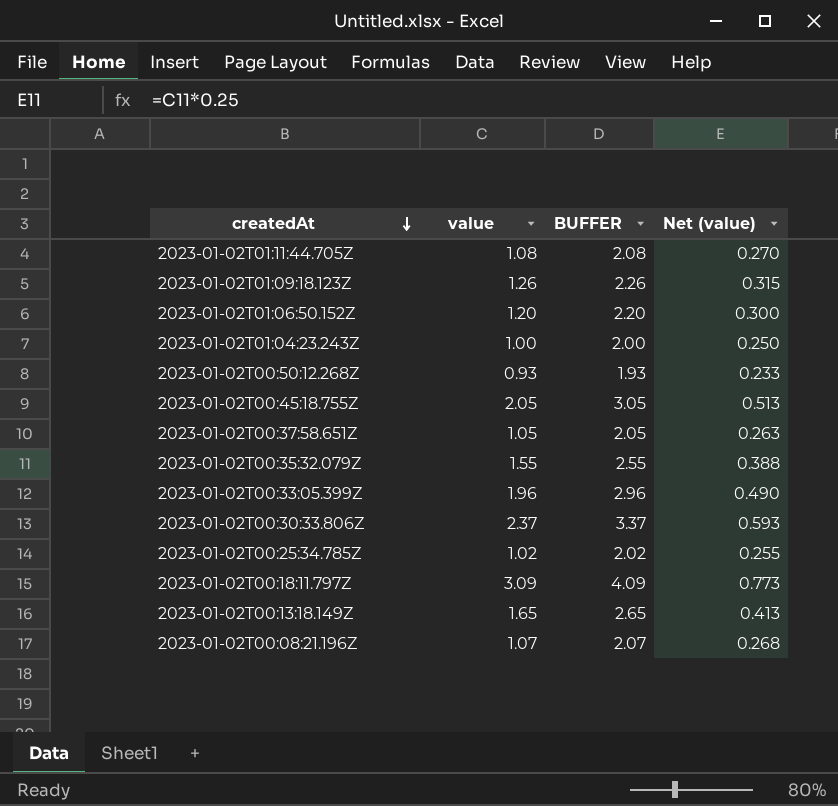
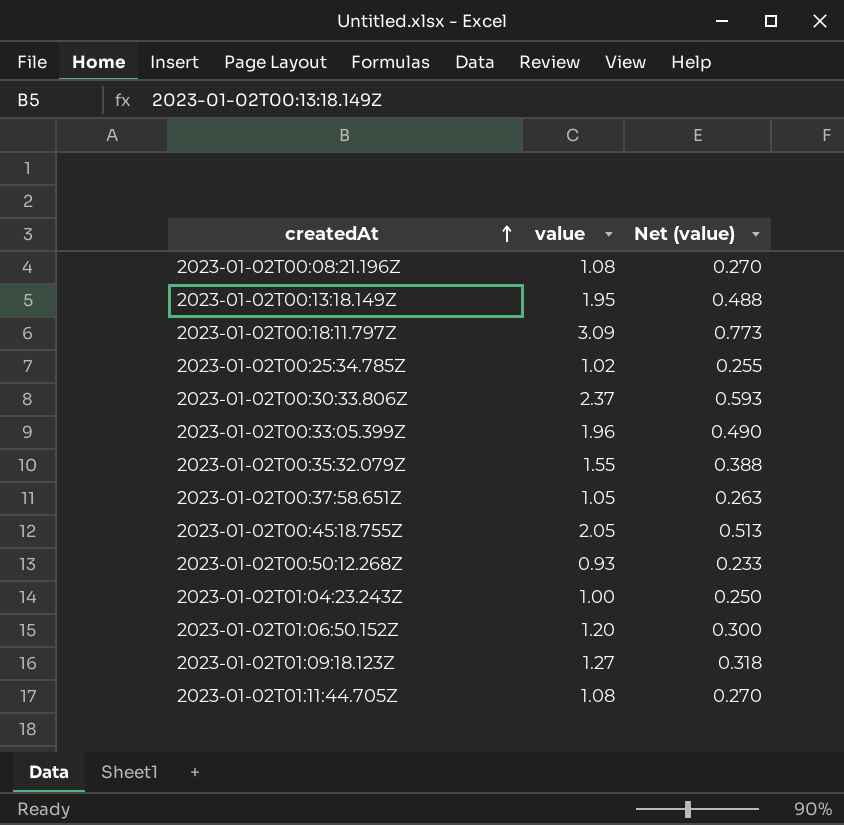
row order: createdAt descending -> createdAt ascending
column BUFFER | formula: [value] + 1 -> none
2023-01-02T00:08:21.196Z | value: 1.07 -> 1.08
2023-01-02T00:08:21.196Z | Net (value): 0.268 -> 0.270
2023-01-02T00:13:18.149Z | value: 1.65 -> 1.95
2023-01-02T00:13:18.149Z | Net (value): 0.413 -> 0.488
2023-01-02T01:09:18.123Z | value: 1.26 -> 1.27
2023-01-02T01:09:18.123Z | Net (value): 0.315 -> 0.318

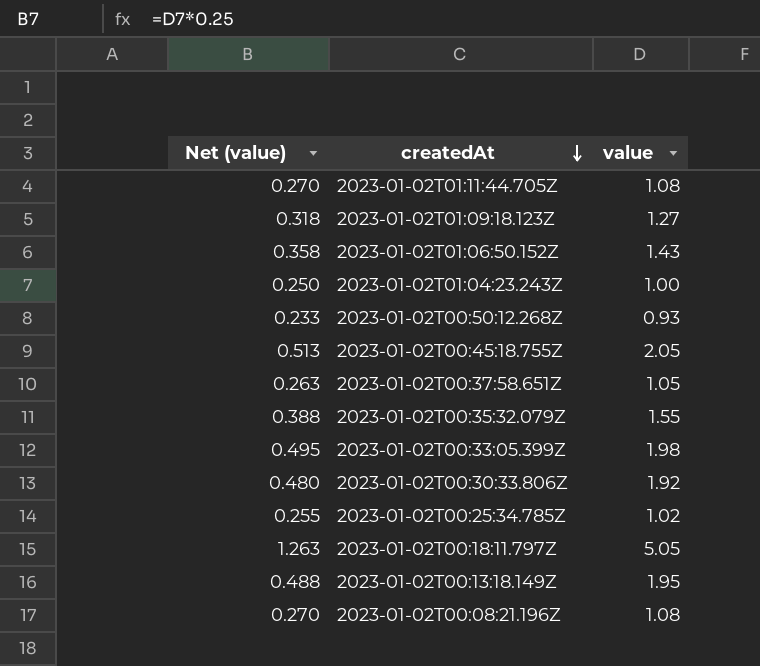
row order: createdAt ascending -> createdAt descending
column Net (value) | position: 3 -> 1
2023-01-02T01:06:50.152Z | Net (value): 0.300 -> 0.358
2023-01-02T01:06:50.152Z | value: 1.20 -> 1.43
2023-01-02T00:33:05.399Z | Net (value): 0.490 -> 0.495
2023-01-02T00:33:05.399Z | value: 1.96 -> 1.98
2023-01-02T00:30:33.806Z | Net (value): 0.593 -> 0.480
2023-01-02T00:30:33.806Z | value: 2.37 -> 1.92
2023-01-02T00:18:11.797Z | Net (value): 0.773 -> 1.263
2023-01-02T00:18:11.797Z | value: 3.09 -> 5.05

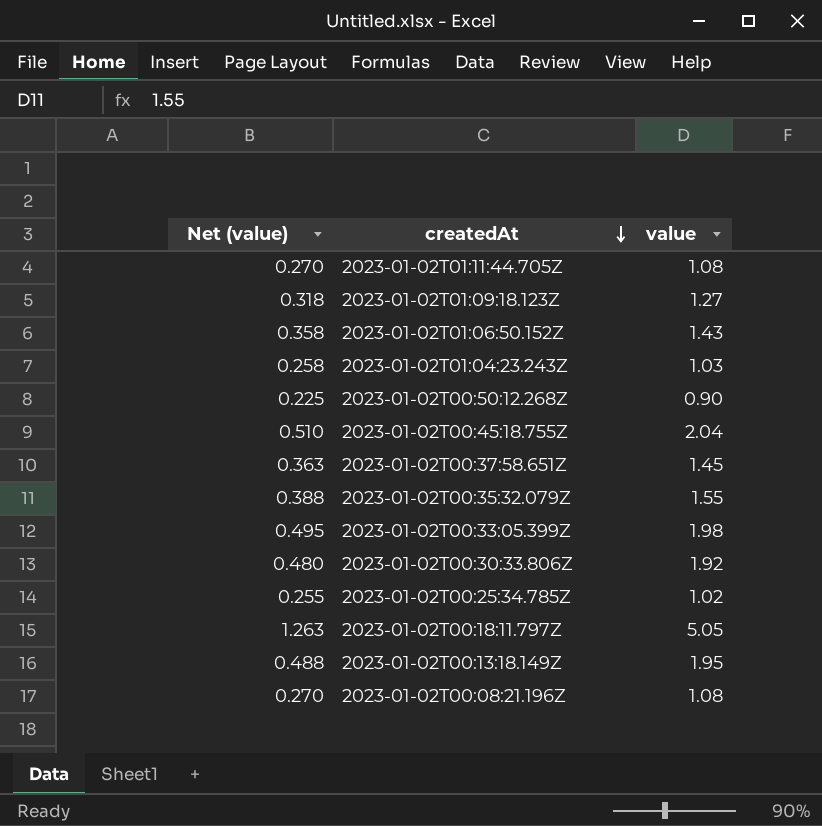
2023-01-02T01:04:23.243Z | Net (value): 0.250 -> 0.258
2023-01-02T01:04:23.243Z | value: 1.00 -> 1.03
2023-01-02T00:50:12.268Z | Net (value): 0.233 -> 0.225
2023-01-02T00:50:12.268Z | value: 0.93 -> 0.90
2023-01-02T00:45:18.755Z | Net (value): 0.513 -> 0.510
2023-01-02T00:45:18.755Z | value: 2.05 -> 2.04
2023-01-02T00:37:58.651Z | Net (value): 0.263 -> 0.363
2023-01-02T00:37:58.651Z | value: 1.05 -> 1.45

